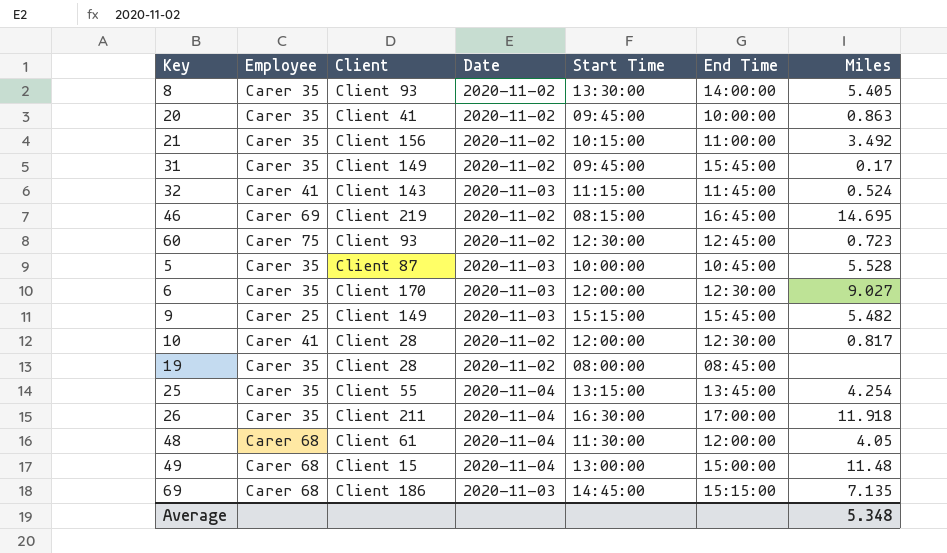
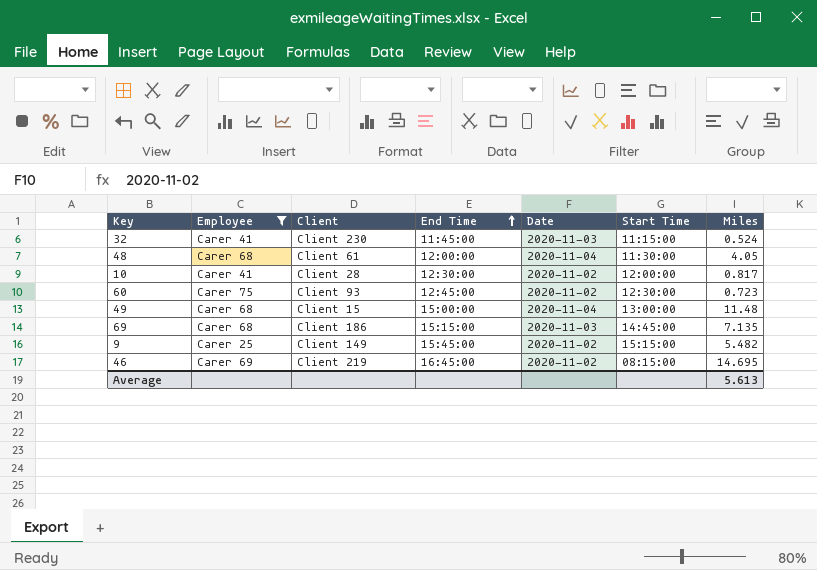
filter: none -> Employee != Carer 35
row order: none -> End Time ascending
column End Time | position: 6 -> 4
32 | Client: Client 143 -> Client 230
9 | Date: 2020-11-03 -> 2020-11-02
Average | Miles: 5.348 -> 5.613

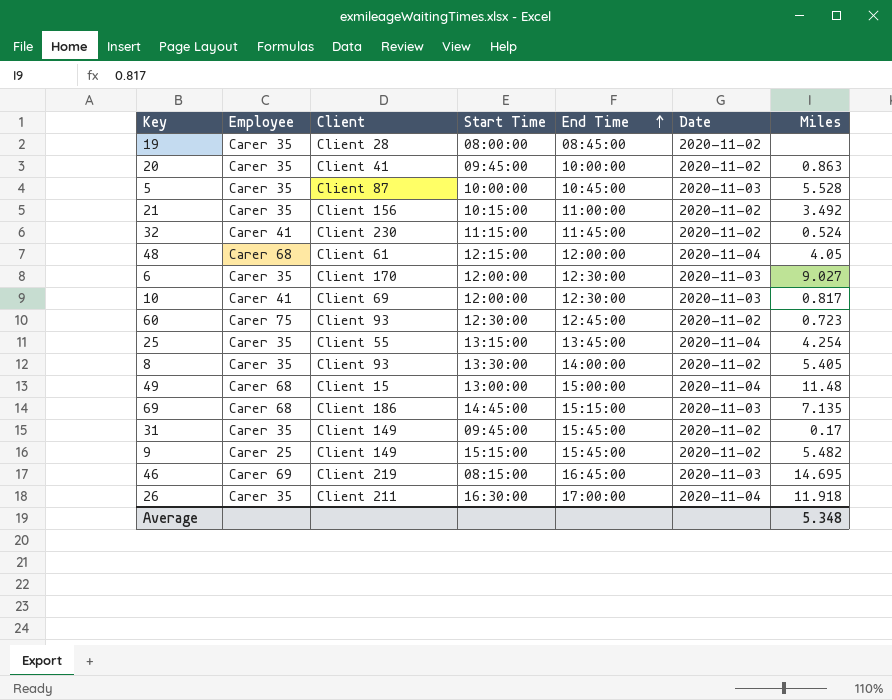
filter: Employee != Carer 35 -> none
column Start Time | position: 6 -> 4
32 | Date: 2020-11-03 -> 2020-11-02
48 | Start Time: 11:30:00 -> 12:15:00
10 | Client: Client 28 -> Client 69
10 | Date: 2020-11-02 -> 2020-11-03
46 | Date: 2020-11-02 -> 2020-11-03
Average | Miles: 5.613 -> 5.348

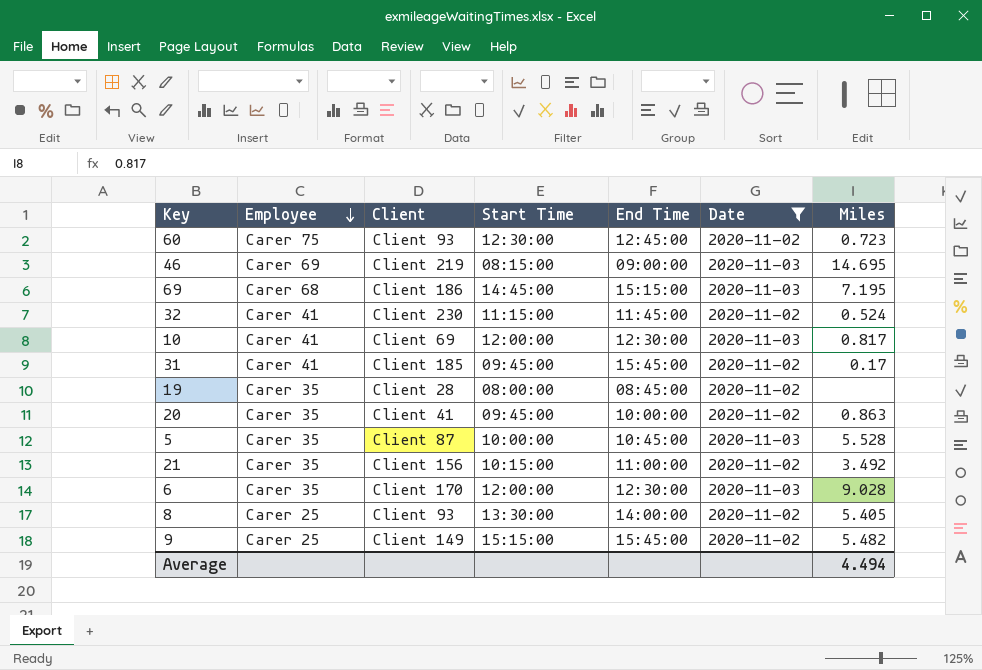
filter: none -> Date != 2020-11-04
row order: End Time ascending -> Employee descending
46 | End Time: 16:45:00 -> 09:00:00
69 | Miles: 7.135 -> 7.195
31 | Employee: Carer 35 -> Carer 41
31 | Client: Client 149 -> Client 185
6 | Miles: 9.027 -> 9.028
8 | Employee: Carer 35 -> Carer 25
Average | Miles: 5.348 -> 4.494

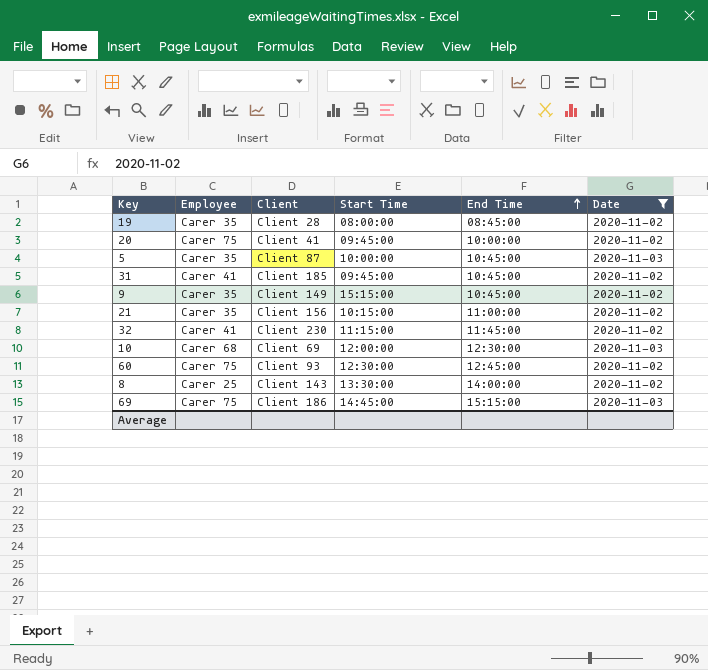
row order: Employee descending -> End Time ascending
column Miles | position: 7 -> none
row 46: Carer 69 | Client 219 | 08:15:00 | 09:00:00 | 2020-11-03 | 14.695 -> none
row 6: Carer 35 | Client 170 | 12:00:00 | 12:30:00 | 2020-11-03 | 9.028 -> none
20 | Employee: Carer 35 -> Carer 75
31 | End Time: 15:45:00 -> 10:45:00
9 | Employee: Carer 25 -> Carer 35
9 | End Time: 15:45:00 -> 10:45:00
10 | Employee: Carer 41 -> Carer 68
8 | Client: Client 93 -> Client 143
69 | Employee: Carer 68 -> Carer 75

